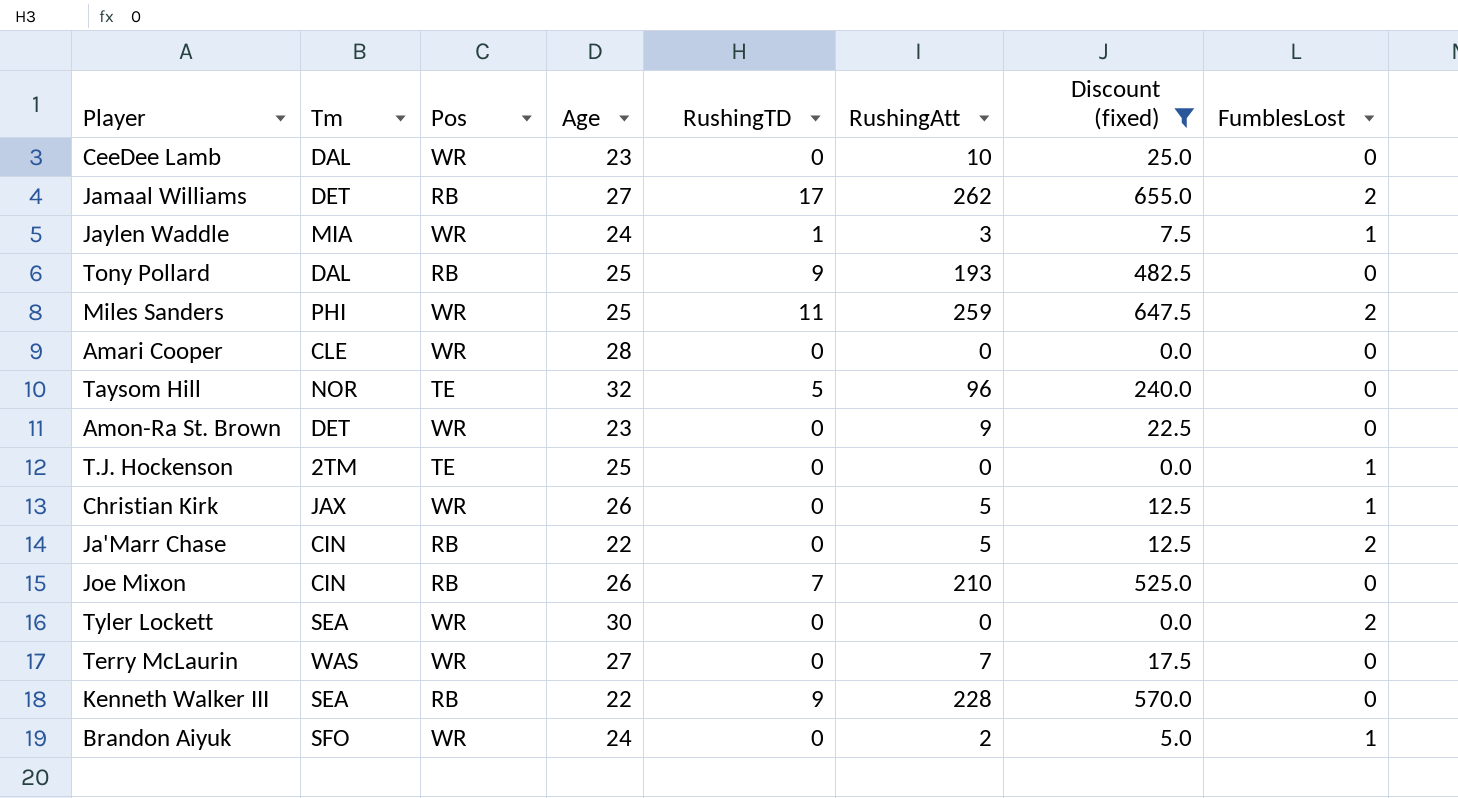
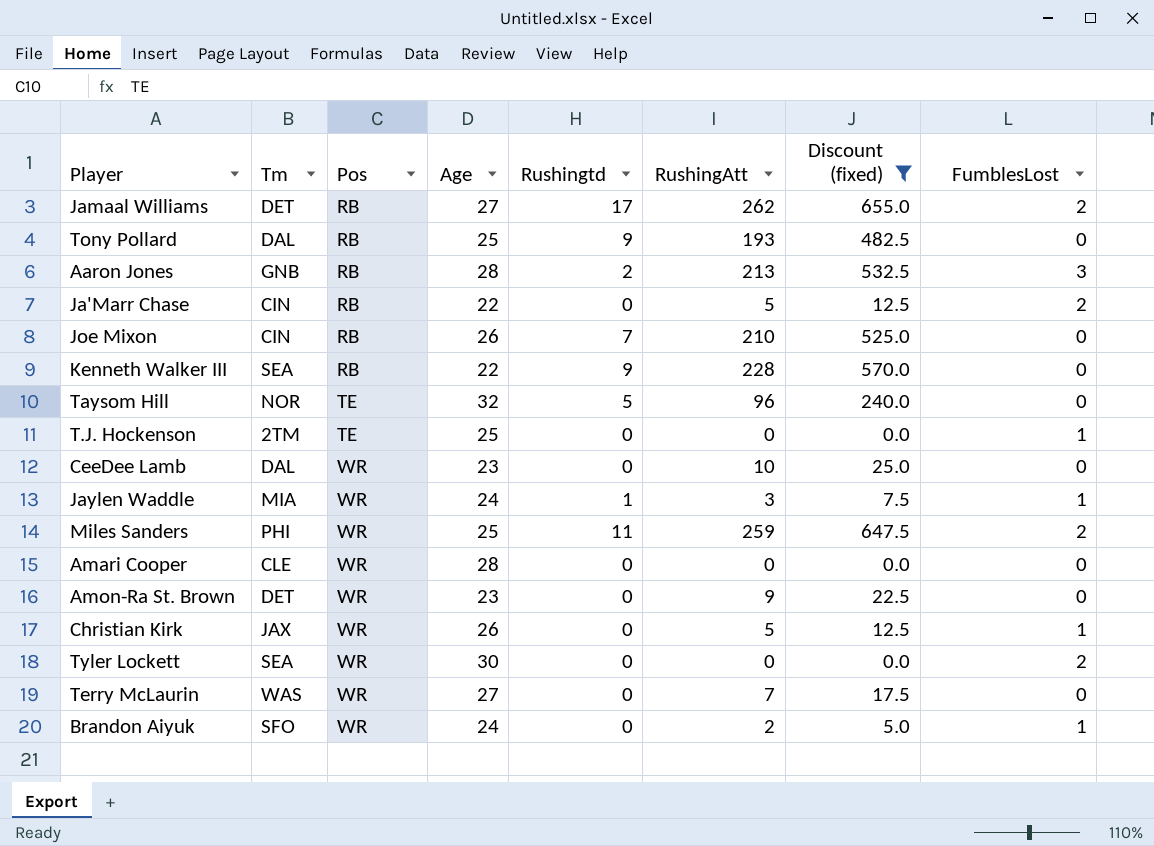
row order: none -> Pos ascending
column name: RushingTD -> Rushingtd
row Aaron Jones: none -> GNB | RB | 28 | 2 | 213 | 532.5 | 3

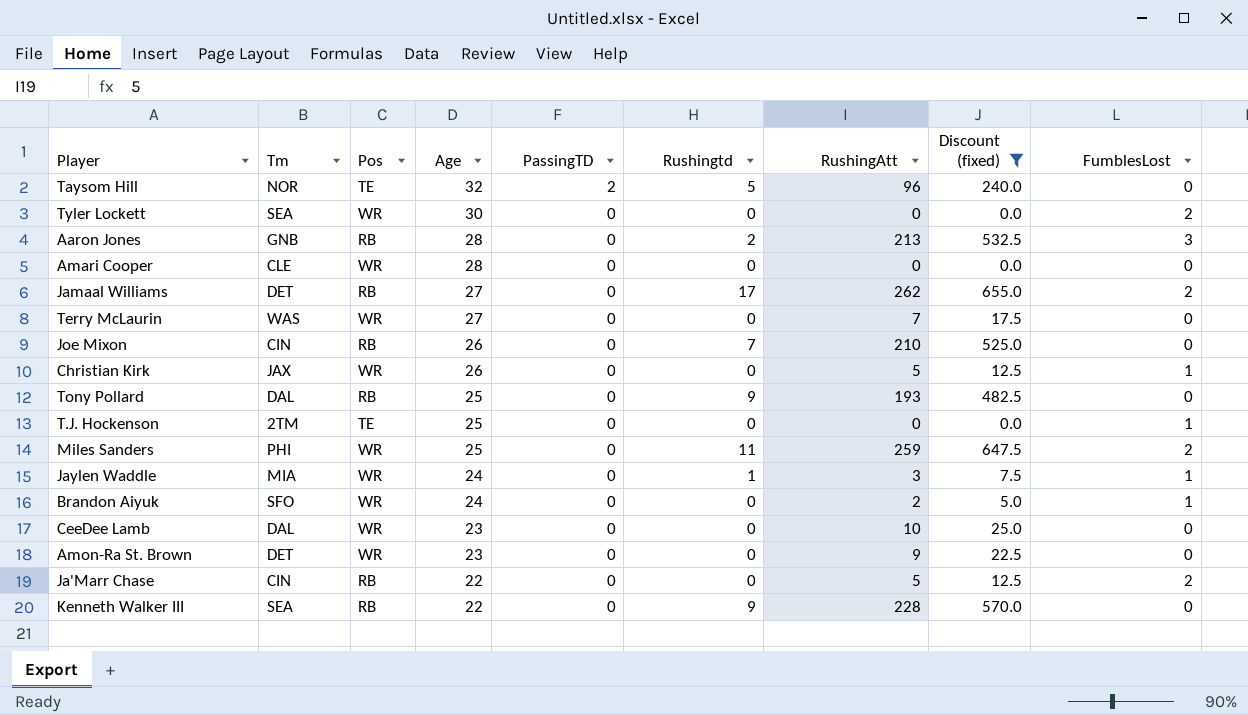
row order: Pos ascending -> Age descending
column PassingTD | position: none -> 5

